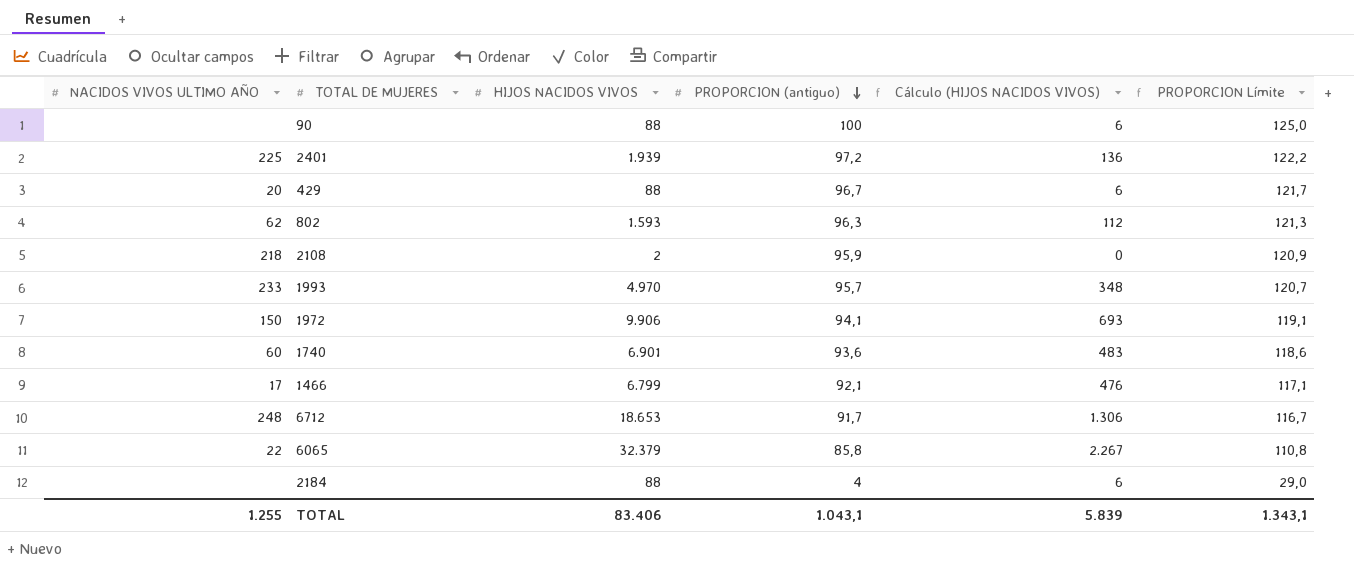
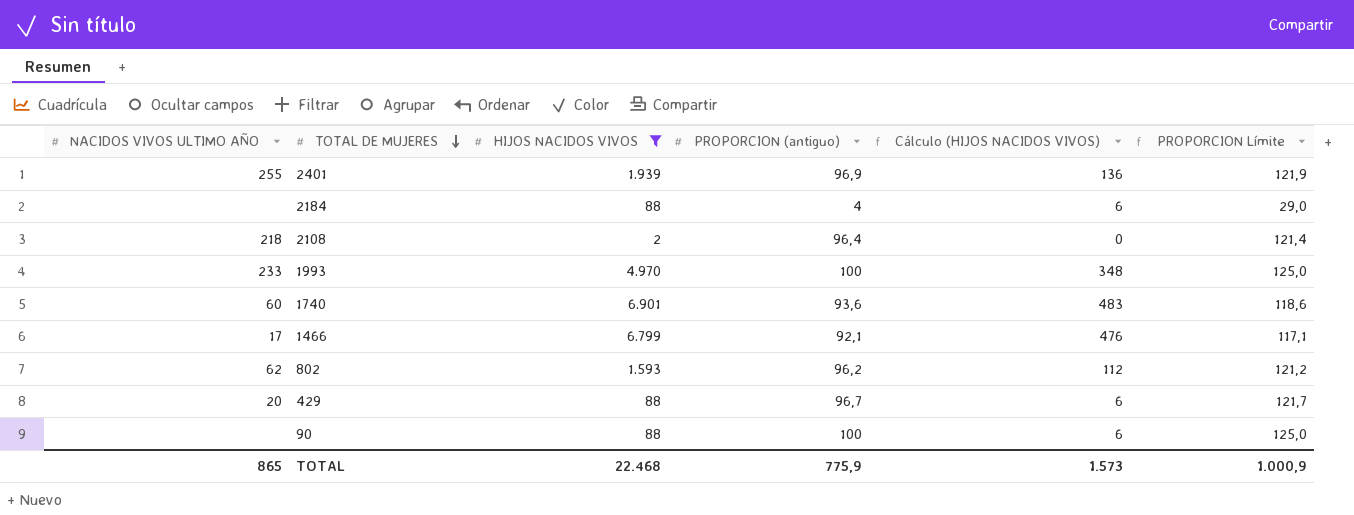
filter: none -> HIJOS NACIDOS VIVOS <= 6.901
row order: PROPORCION (antiguo) descending -> TOTAL DE MUJERES descending
2401 | NACIDOS VIVOS ULTIMO AÑO: 225 -> 255
2401 | PROPORCION (antiguo): 97,2 -> 96,9
2401 | PROPORCION Límite: 122,2 -> 121,9
2108 | PROPORCION (antiguo): 95,9 -> 96,4
2108 | PROPORCION Límite: 120,9 -> 121,4
1993 | PROPORCION (antiguo): 95,7 -> 100
1993 | PROPORCION Límite: 120,7 -> 125,0
802 | PROPORCION (antiguo): 96,3 -> 96,2
802 | PROPORCION Límite: 121,3 -> 121,2
TOTAL | NACIDOS VIVOS ULTIMO AÑO: 1.255 -> 865
TOTAL | HIJOS NACIDOS VIVOS: 83.406 -> 22.468
TOTAL | PROPORCION (antiguo): 1.043,1 -> 775,9
TOTAL | Cálculo (HIJOS NACIDOS VIVOS): 5.839 -> 1.573
TOTAL | PROPORCION Límite: 1.343,1 -> 1.000,9

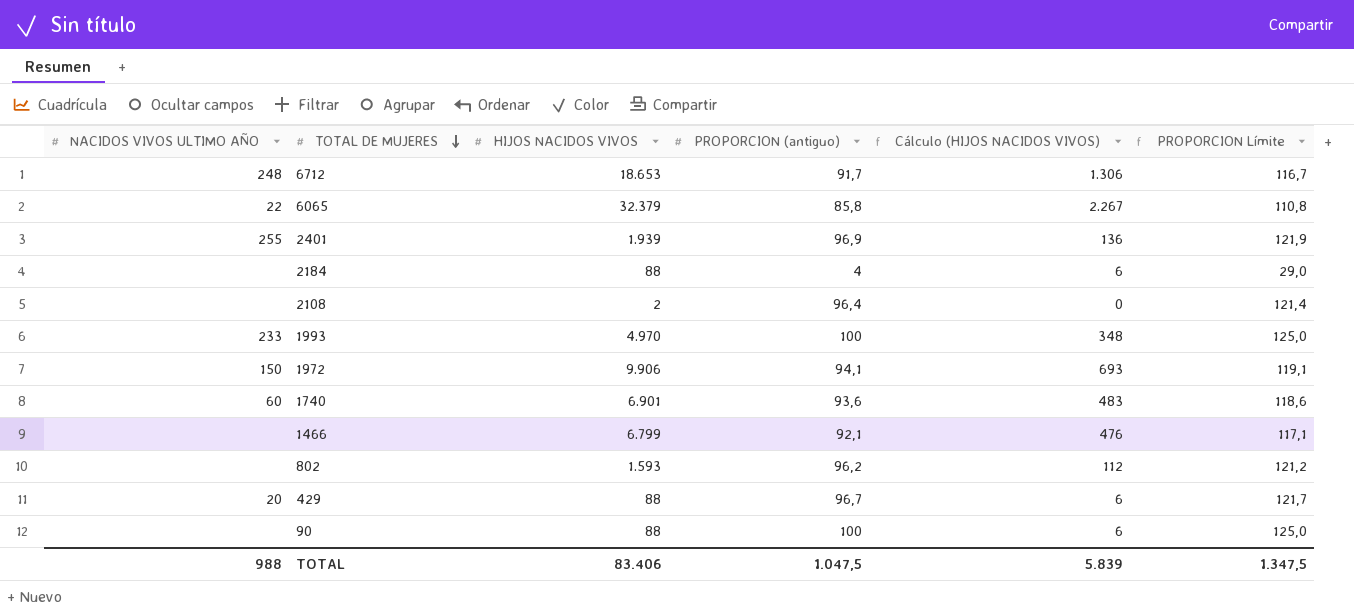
filter: HIJOS NACIDOS VIVOS <= 6.901 -> none
2108 | NACIDOS VIVOS ULTIMO AÑO: 218 -> none
1466 | NACIDOS VIVOS ULTIMO AÑO: 17 -> none
802 | NACIDOS VIVOS ULTIMO AÑO: 62 -> none
TOTAL | NACIDOS VIVOS ULTIMO AÑO: 865 -> 988
TOTAL | HIJOS NACIDOS VIVOS: 22.468 -> 83.406
TOTAL | PROPORCION (antiguo): 775,9 -> 1.047,5
TOTAL | Cálculo (HIJOS NACIDOS VIVOS): 1.573 -> 5.839
TOTAL | PROPORCION Límite: 1.000,9 -> 1.347,5

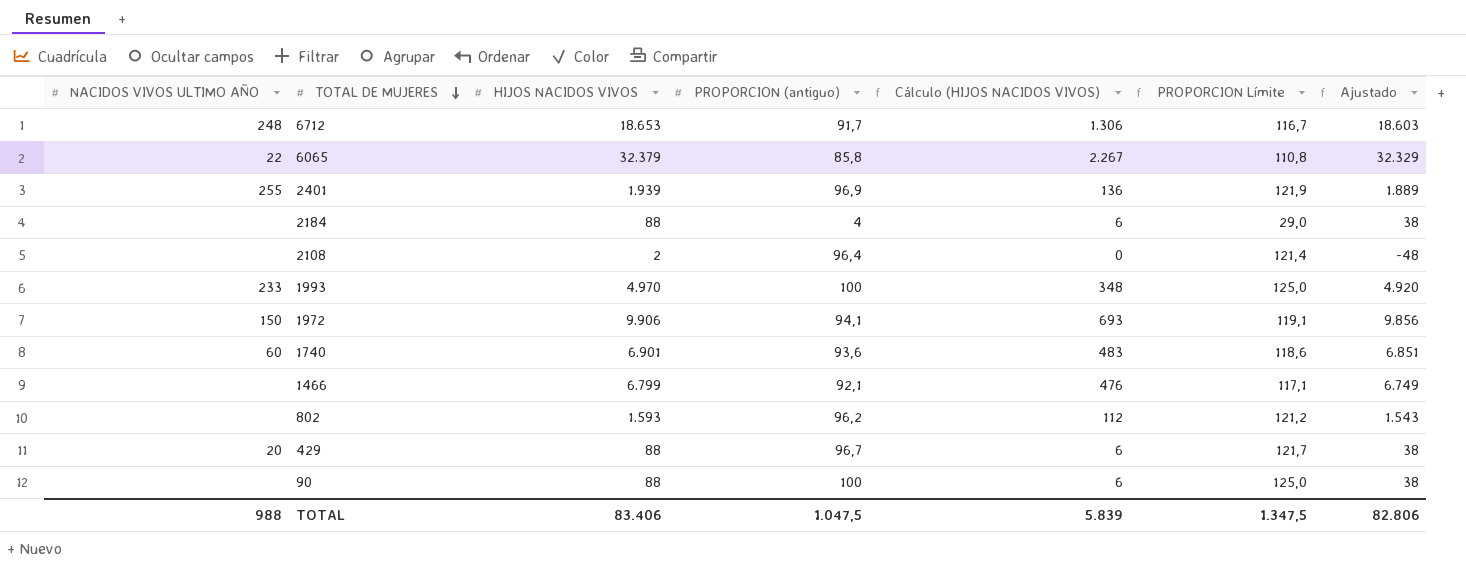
column Ajustado | formula: none -> [HIJOS NACIDOS VIVOS] - 50

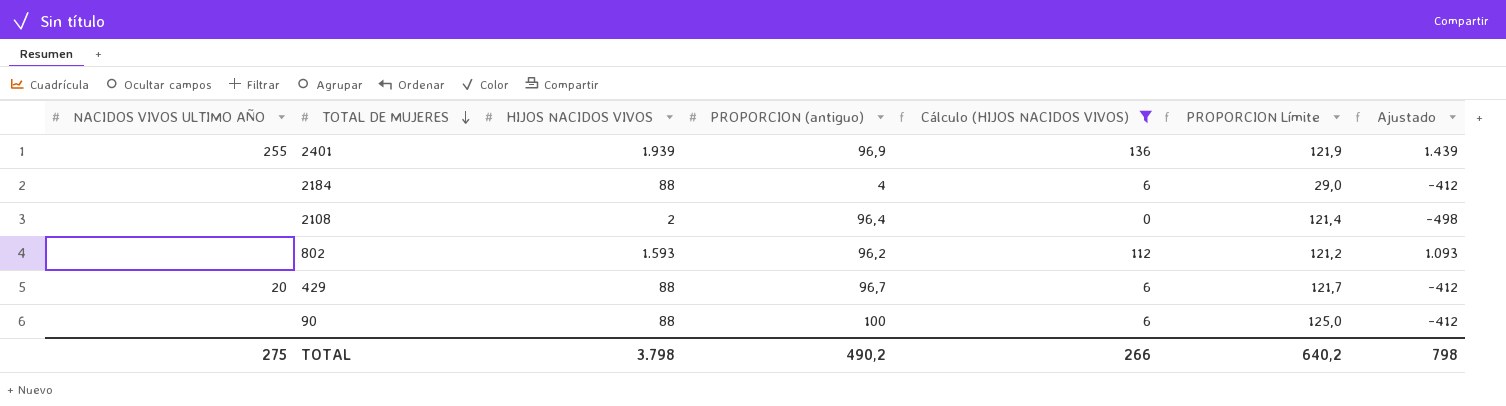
filter: none -> Cálculo (HIJOS NACIDOS VIVOS) <= 136
column Ajustado | formula: [HIJOS NACIDOS VIVOS] - 50 -> [HIJOS NACIDOS VIVOS] - 500
TOTAL | NACIDOS VIVOS ULTIMO AÑO: 988 -> 275
TOTAL | HIJOS NACIDOS VIVOS: 83.406 -> 3.798
TOTAL | PROPORCION (antiguo): 1.047,5 -> 490,2
TOTAL | Cálculo (HIJOS NACIDOS VIVOS): 5.839 -> 266
TOTAL | PROPORCION Límite: 1.347,5 -> 640,2
TOTAL | Ajustado: 82.806 -> 798

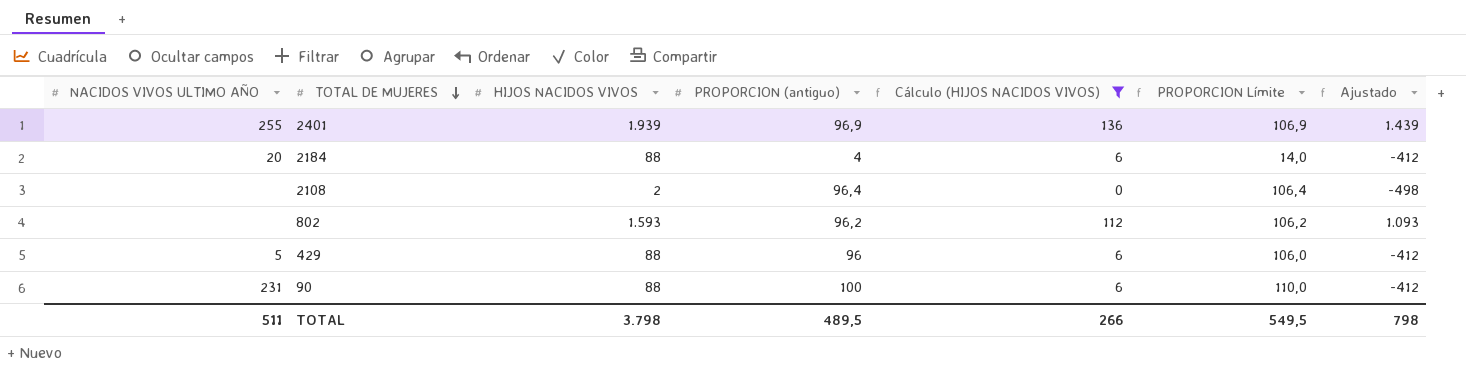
column PROPORCION Límite | formula: [PROPORCION (antiguo)] + 25 -> [PROPORCION (antiguo)] + 10
2184 | NACIDOS VIVOS ULTIMO AÑO: none -> 20
429 | NACIDOS VIVOS ULTIMO AÑO: 20 -> 5
429 | PROPORCION (antiguo): 96,7 -> 96
90 | NACIDOS VIVOS ULTIMO AÑO: none -> 231
TOTAL | NACIDOS VIVOS ULTIMO AÑO: 275 -> 511
TOTAL | PROPORCION (antiguo): 490,2 -> 489,5
TOTAL | PROPORCION Límite: 640,2 -> 549,5

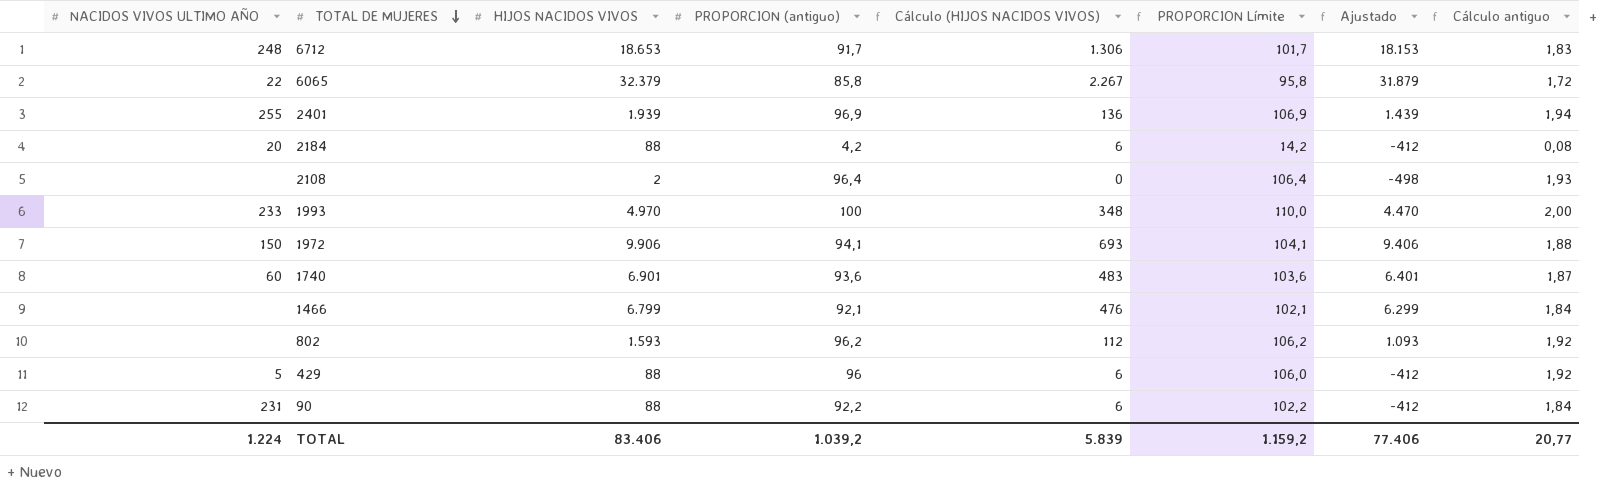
filter: Cálculo (HIJOS NACIDOS VIVOS) <= 136 -> none
column Cálculo antiguo | formula: none -> [PROPORCION (antiguo)] * 0,02
2184 | PROPORCION (antiguo): 4 -> 4,2
2184 | PROPORCION Límite: 14,0 -> 14,2
90 | PROPORCION (antiguo): 100 -> 92,2
90 | PROPORCION Límite: 110,0 -> 102,2
TOTAL | NACIDOS VIVOS ULTIMO AÑO: 511 -> 1.224
TOTAL | HIJOS NACIDOS VIVOS: 3.798 -> 83.406
TOTAL | PROPORCION (antiguo): 489,5 -> 1.039,2
TOTAL | Cálculo (HIJOS NACIDOS VIVOS): 266 -> 5.839
TOTAL | PROPORCION Límite: 549,5 -> 1.159,2
TOTAL | Ajustado: 798 -> 77.406

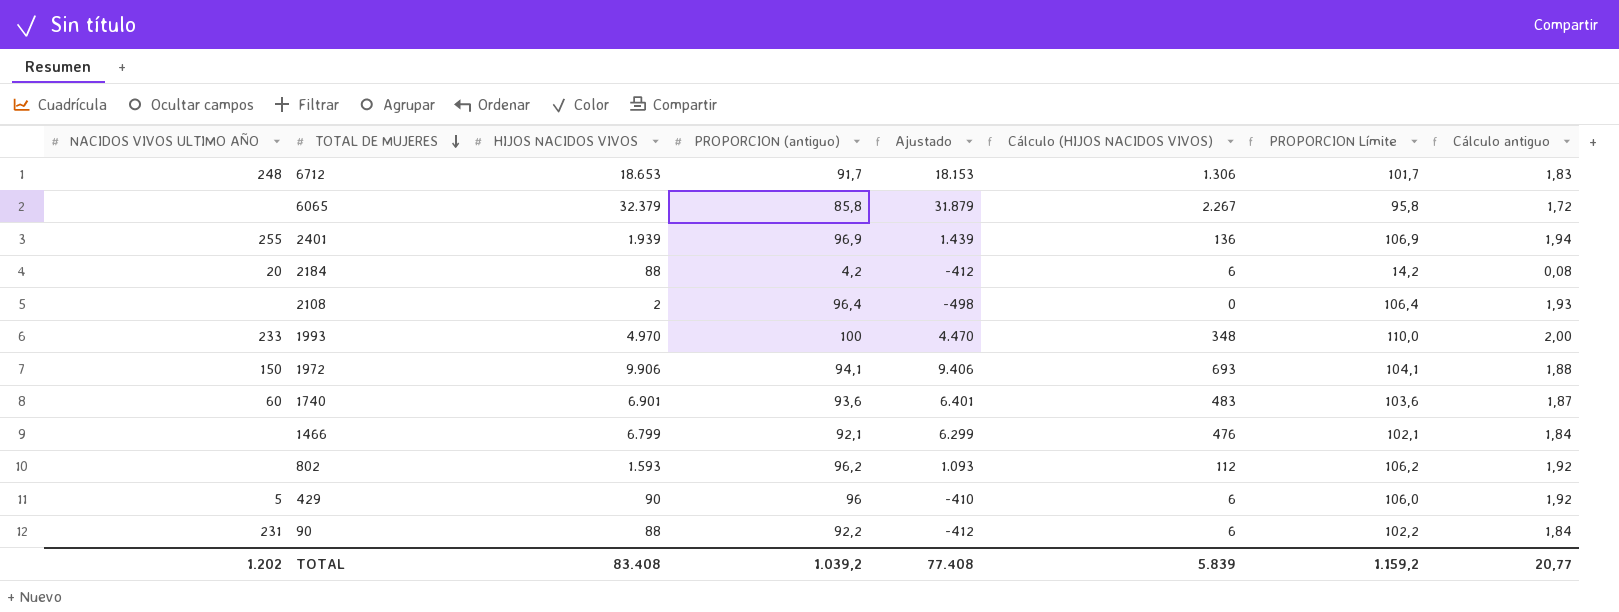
column Ajustado | position: 7 -> 5
6065 | NACIDOS VIVOS ULTIMO AÑO: 22 -> none
429 | HIJOS NACIDOS VIVOS: 88 -> 90
429 | Ajustado: -412 -> -410
TOTAL | NACIDOS VIVOS ULTIMO AÑO: 1.224 -> 1.202
TOTAL | HIJOS NACIDOS VIVOS: 83.406 -> 83.408
TOTAL | Ajustado: 77.406 -> 77.408

